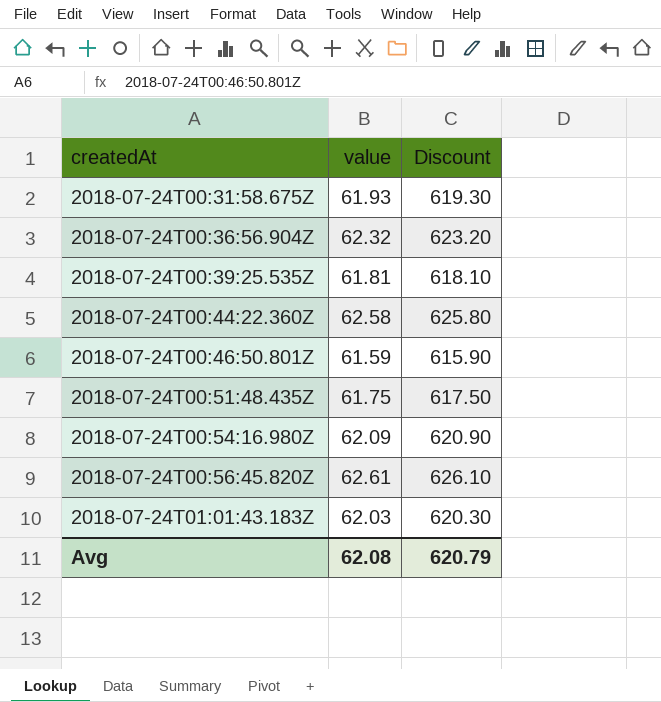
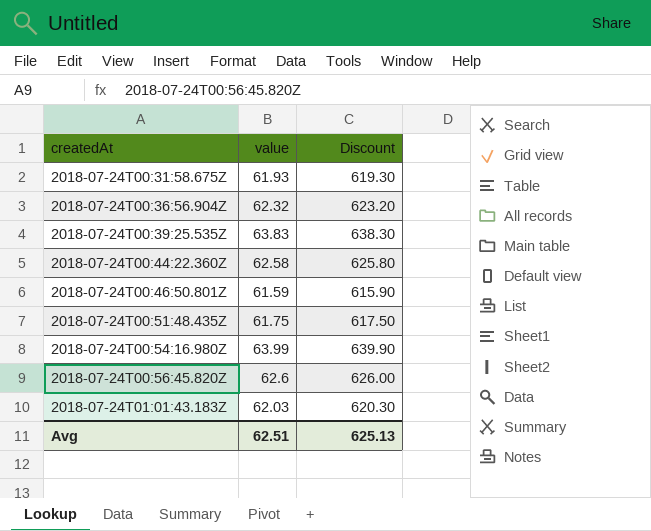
2018-07-24T00:39:25.535Z | value: 61.81 -> 63.83
2018-07-24T00:39:25.535Z | Discount: 618.10 -> 638.30
2018-07-24T00:54:16.980Z | value: 62.09 -> 63.99
2018-07-24T00:54:16.980Z | Discount: 620.90 -> 639.90
2018-07-24T00:56:45.820Z | value: 62.61 -> 62.6
2018-07-24T00:56:45.820Z | Discount: 626.10 -> 626.00
Avg | value: 62.08 -> 62.51
Avg | Discount: 620.79 -> 625.13

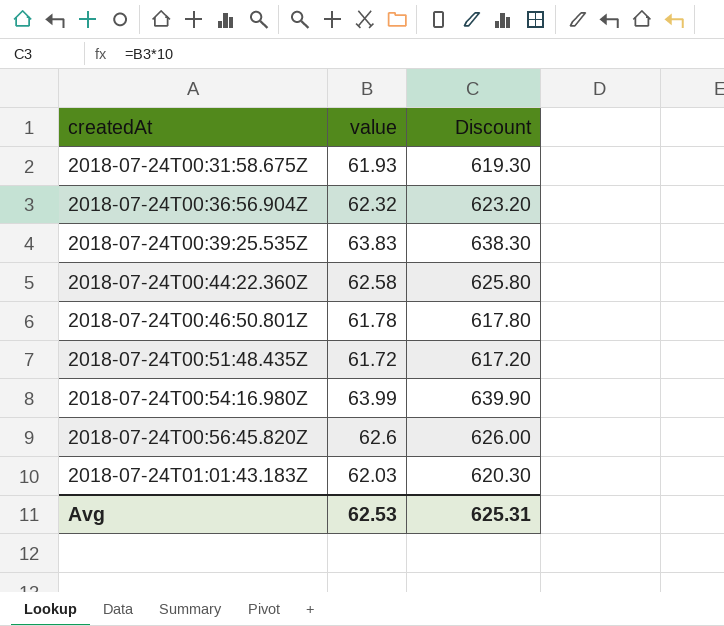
2018-07-24T00:46:50.801Z | value: 61.59 -> 61.78
2018-07-24T00:46:50.801Z | Discount: 615.90 -> 617.80
2018-07-24T00:51:48.435Z | value: 61.75 -> 61.72
2018-07-24T00:51:48.435Z | Discount: 617.50 -> 617.20
Avg | value: 62.51 -> 62.53
Avg | Discount: 625.13 -> 625.31

